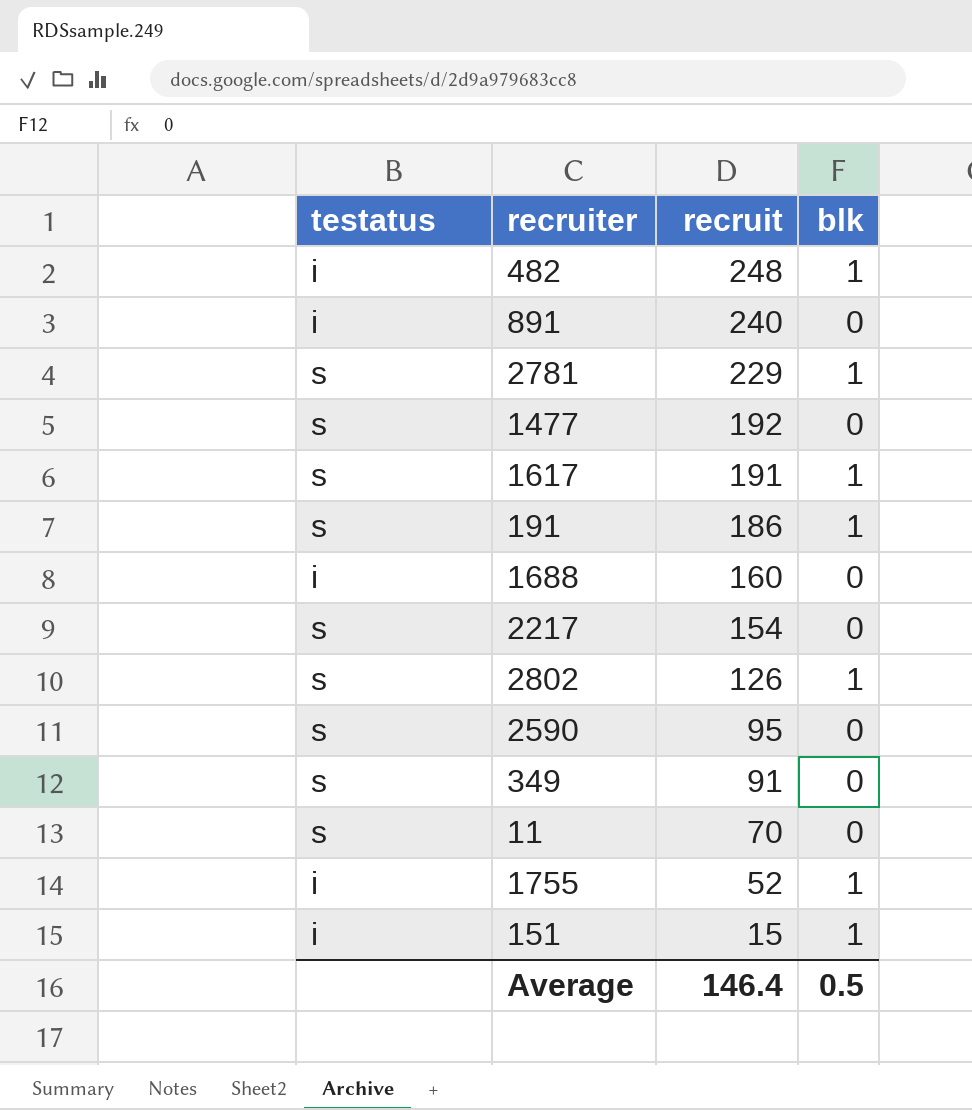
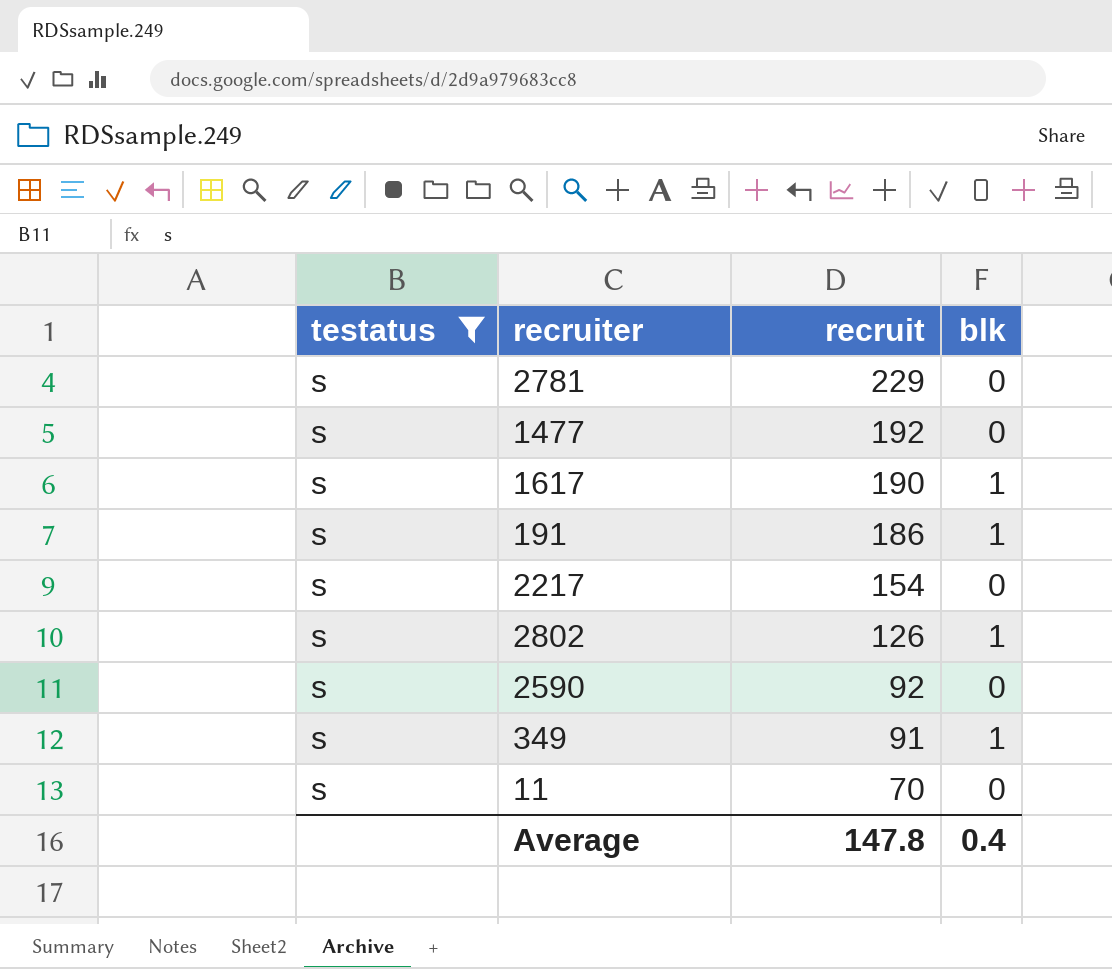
filter: none -> testatus = s
2781 | blk: 1 -> 0
1617 | recruit: 191 -> 190
2590 | recruit: 95 -> 92
349 | blk: 0 -> 1
Average | recruit: 146.4 -> 147.8
Average | blk: 0.5 -> 0.4

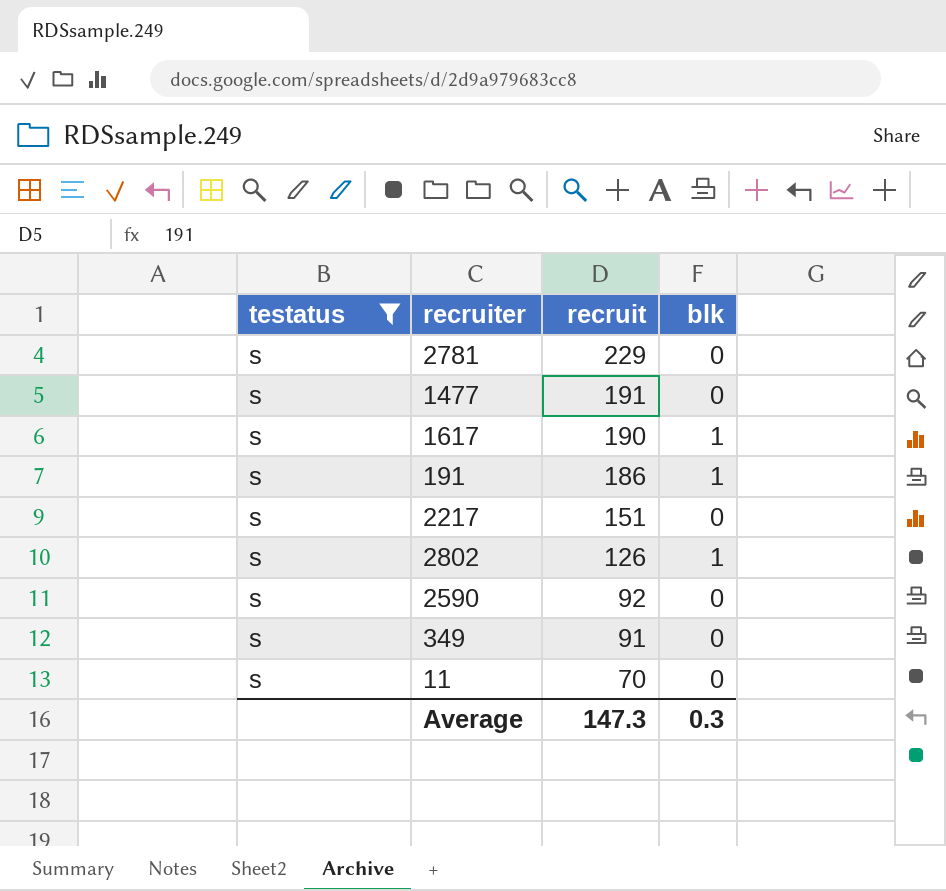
1477 | recruit: 192 -> 191
2217 | recruit: 154 -> 151
349 | blk: 1 -> 0
Average | recruit: 147.8 -> 147.3
Average | blk: 0.4 -> 0.3

